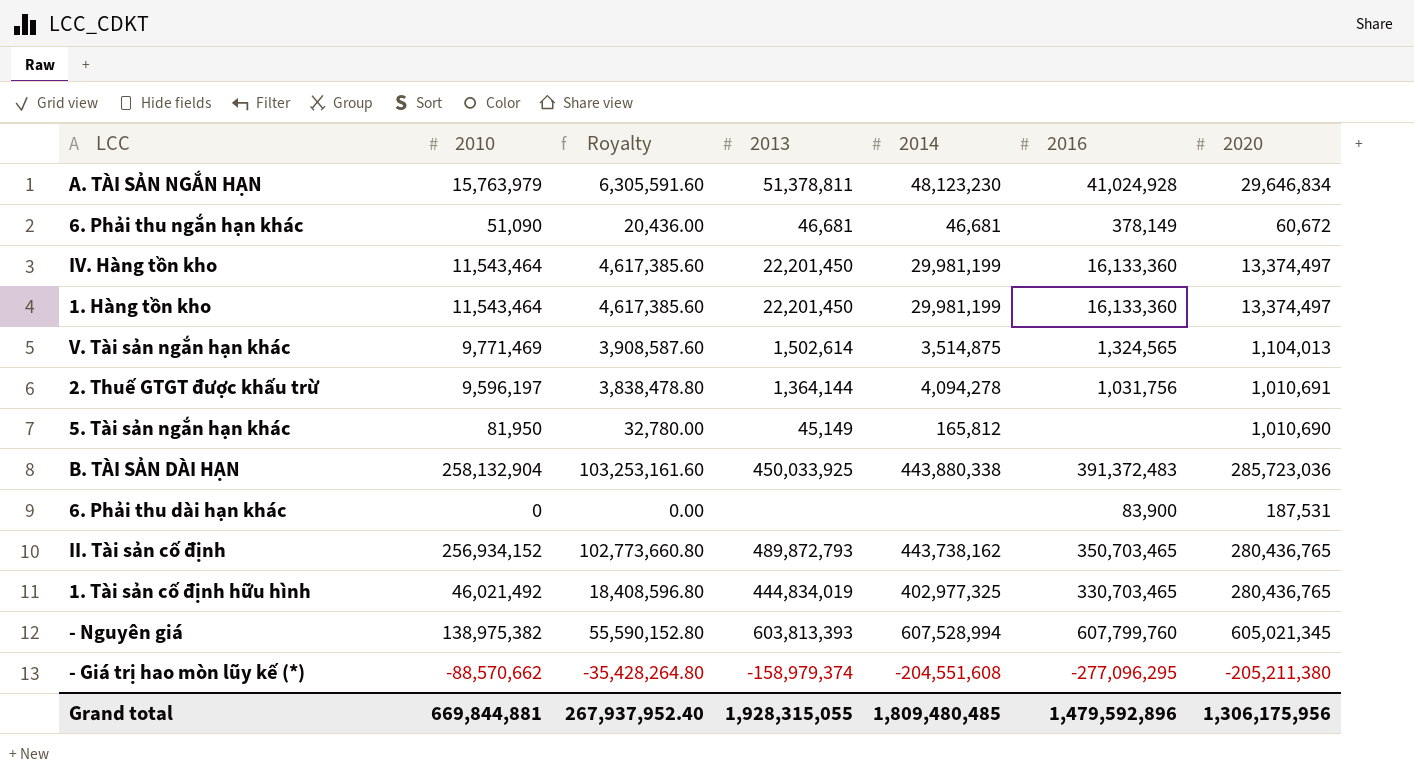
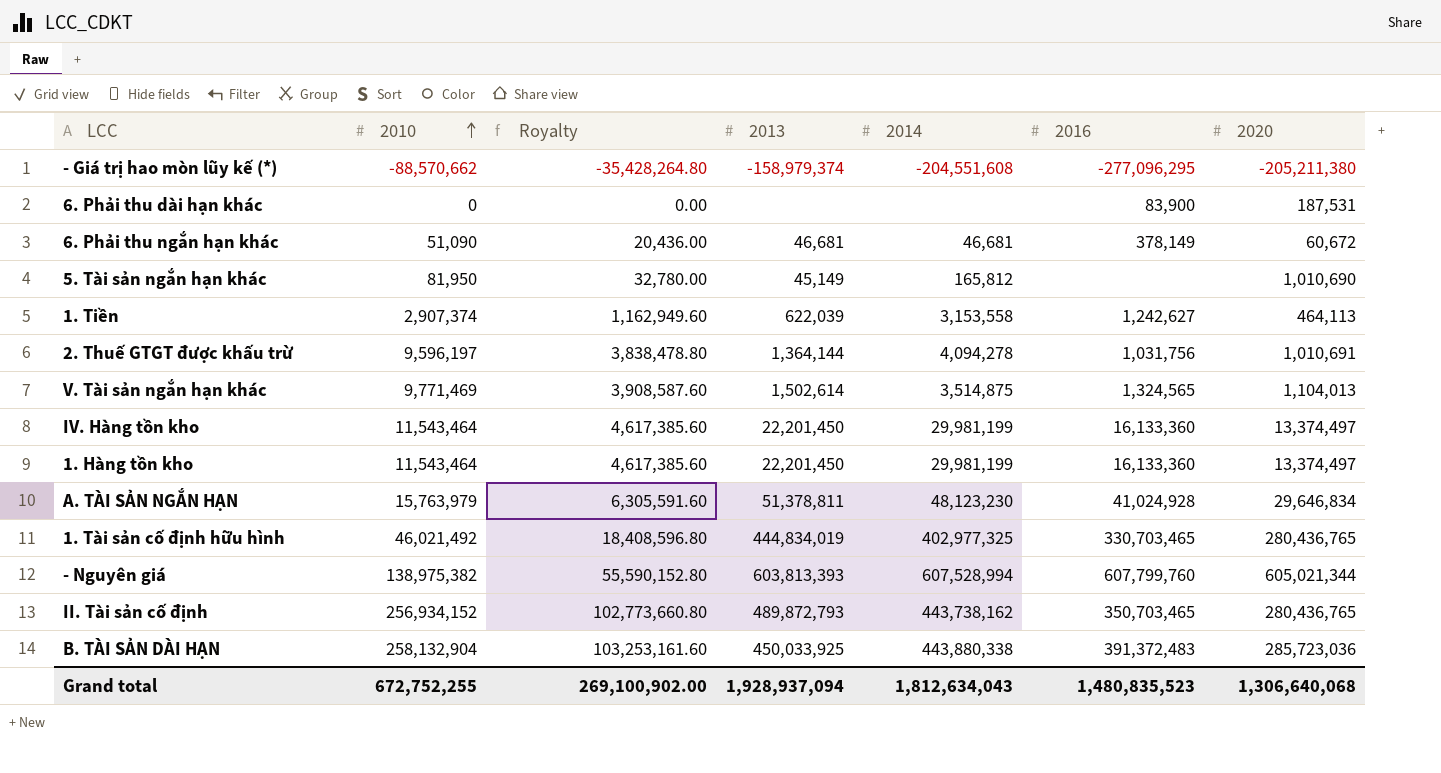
row order: none -> 2010 ascending
row 1. Tiền: none -> 2,907,374 | 1,162,949.60 | 622,039 | 3,153,558 | 1,242,627 | 464,113
- Nguyên giá | 2020: 605,021,345 -> 605,021,344
Grand total | 2010: 669,844,881 -> 672,752,255
Grand total | Royalty: 267,937,952.40 -> 269,100,902.00
Grand total | 2013: 1,928,315,055 -> 1,928,937,094
Grand total | 2014: 1,809,480,485 -> 1,812,634,043
Grand total | 2016: 1,479,592,896 -> 1,480,835,523
Grand total | 2020: 1,306,175,956 -> 1,306,640,068

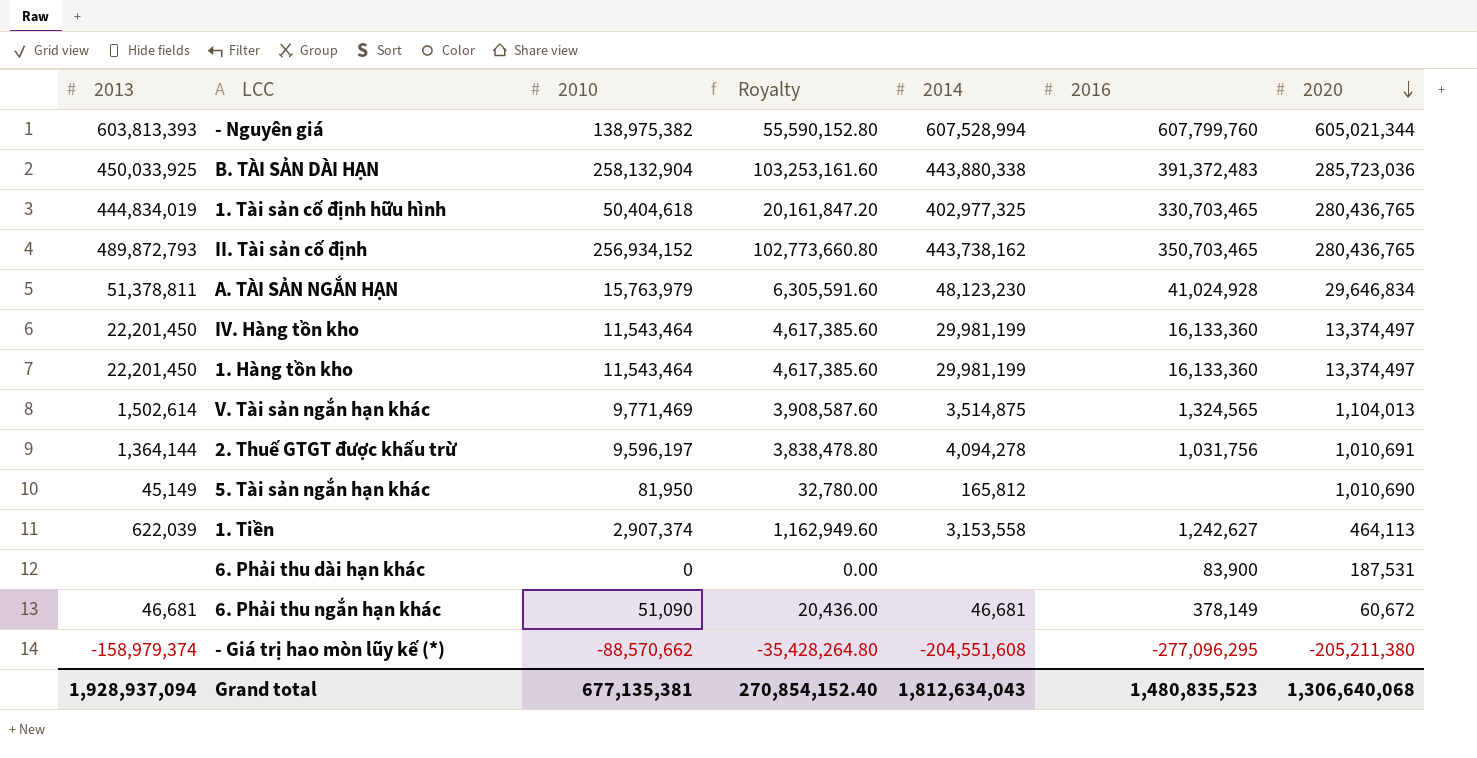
row order: 2010 ascending -> 2020 descending
column 2013 | position: 4 -> 1
1. Tài sản cố định hữu hình | 2010: 46,021,492 -> 50,404,618
1. Tài sản cố định hữu hình | Royalty: 18,408,596.80 -> 20,161,847.20
Grand total | 2010: 672,752,255 -> 677,135,381
Grand total | Royalty: 269,100,902.00 -> 270,854,152.40

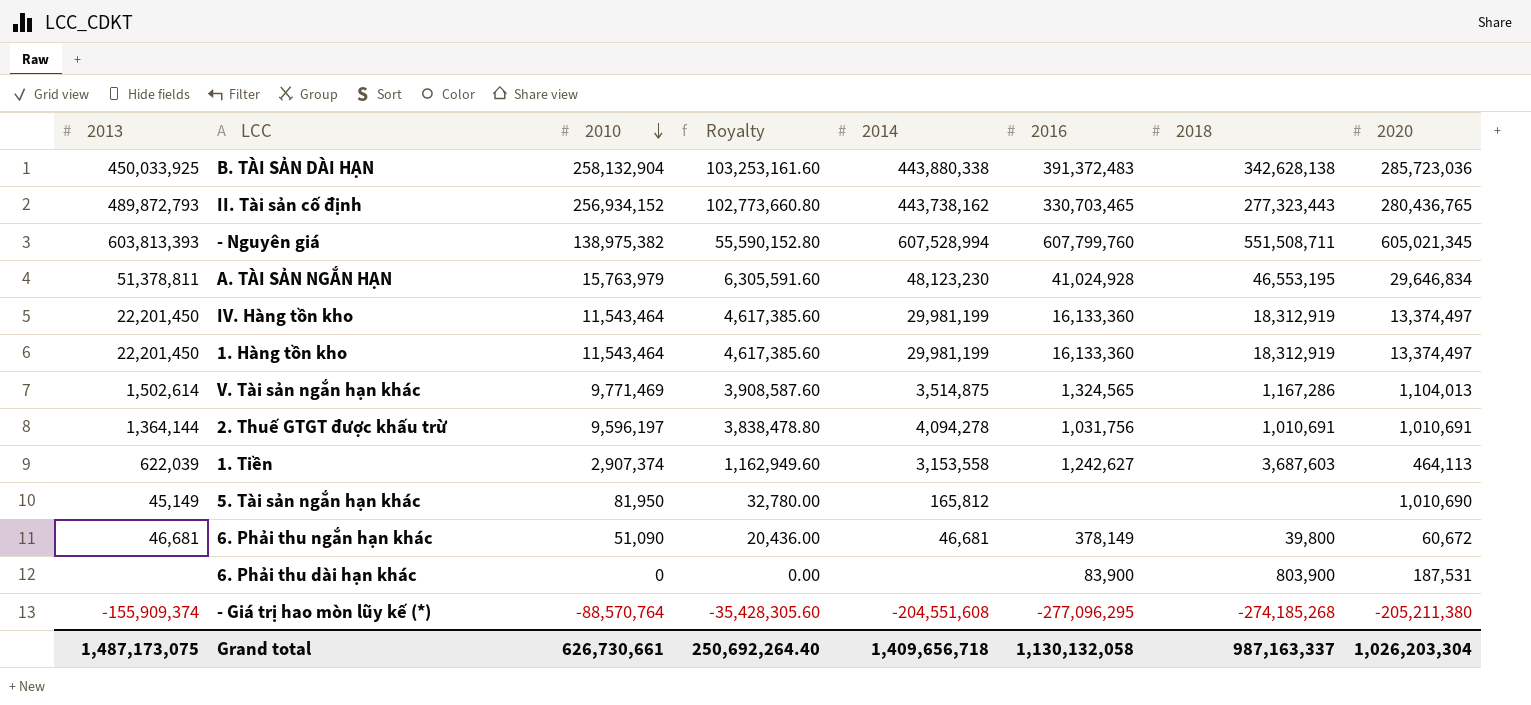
row order: 2020 descending -> 2010 descending
column 2018 | position: none -> 7
row 1. Tài sản cố định hữu hình: 444,834,019 | 50,404,618 | 20,161,847.20 | 402,977,325 | 330,703,465 | 280,436,765 -> none
II. Tài sản cố định | 2016: 350,703,465 -> 330,703,465
- Nguyên giá | 2020: 605,021,344 -> 605,021,345
- Giá trị hao mòn lũy kế (*) | 2013: -158,979,374 -> -155,909,374
- Giá trị hao mòn lũy kế (*) | 2010: -88,570,662 -> -88,570,764
- Giá trị hao mòn lũy kế (*) | Royalty: -35,428,264.80 -> -35,428,305.60
Grand total | 2013: 1,928,937,094 -> 1,487,173,075
Grand total | 2010: 677,135,381 -> 626,730,661
Grand total | Royalty: 270,854,152.40 -> 250,692,264.40
Grand total | 2014: 1,812,634,043 -> 1,409,656,718
Grand total | 2016: 1,480,835,523 -> 1,130,132,058
Grand total | 2020: 1,306,640,068 -> 1,026,203,304

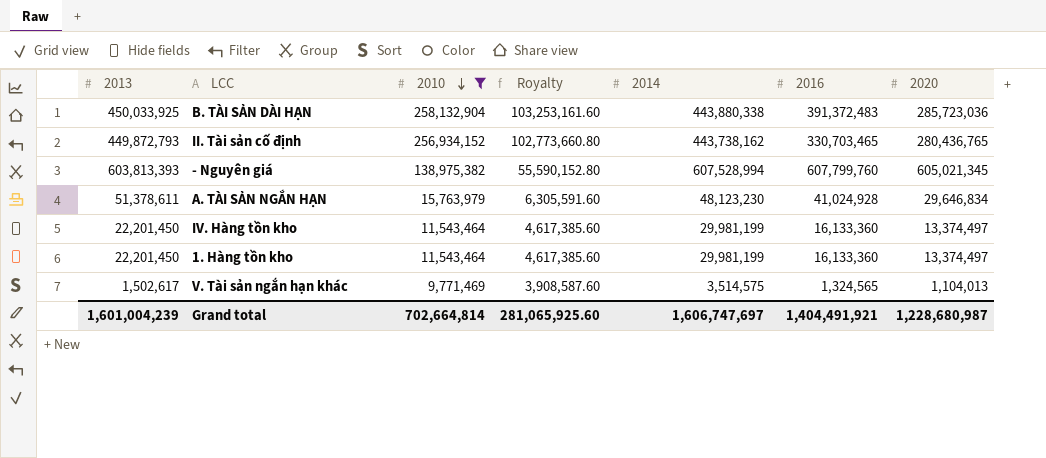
filter: none -> 2010 >= 9,771,469
column 2018 | position: 7 -> none
II. Tài sản cố định | 2013: 489,872,793 -> 449,872,793
A. TÀI SẢN NGẮN HẠN | 2013: 51,378,811 -> 51,378,611
V. Tài sản ngắn hạn khác | 2013: 1,502,614 -> 1,502,617
V. Tài sản ngắn hạn khác | 2014: 3,514,875 -> 3,514,575
Grand total | 2013: 1,487,173,075 -> 1,601,004,239
Grand total | 2010: 626,730,661 -> 702,664,814
Grand total | Royalty: 250,692,264.40 -> 281,065,925.60
Grand total | 2014: 1,409,656,718 -> 1,606,747,697
Grand total | 2016: 1,130,132,058 -> 1,404,491,921
Grand total | 2020: 1,026,203,304 -> 1,228,680,987

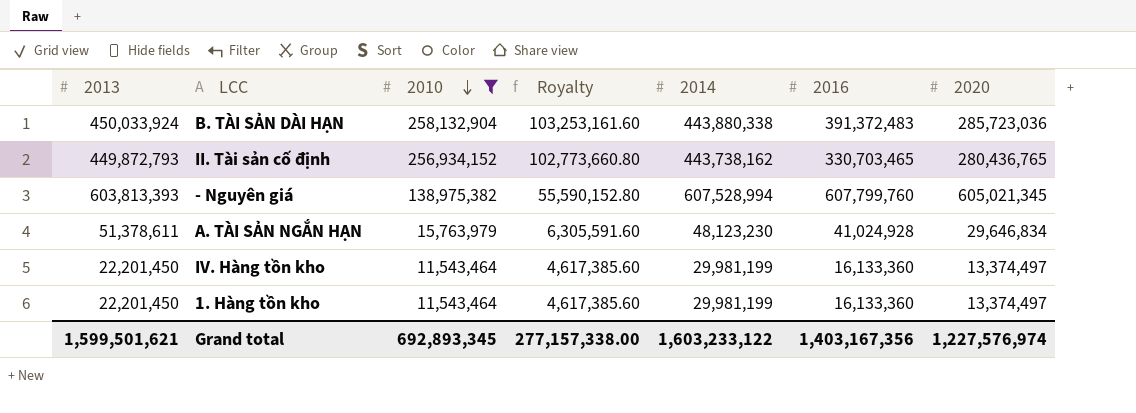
row V. Tài sản ngắn hạn khác: 1,502,617 | 9,771,469 | 3,908,587.60 | 3,514,575 | 1,324,565 | 1,104,013 -> none
B. TÀI SẢN DÀI HẠN | 2013: 450,033,925 -> 450,033,924
Grand total | 2013: 1,601,004,239 -> 1,599,501,621
Grand total | 2010: 702,664,814 -> 692,893,345
Grand total | Royalty: 281,065,925.60 -> 277,157,338.00
Grand total | 2014: 1,606,747,697 -> 1,603,233,122
Grand total | 2016: 1,404,491,921 -> 1,403,167,356
Grand total | 2020: 1,228,680,987 -> 1,227,576,974

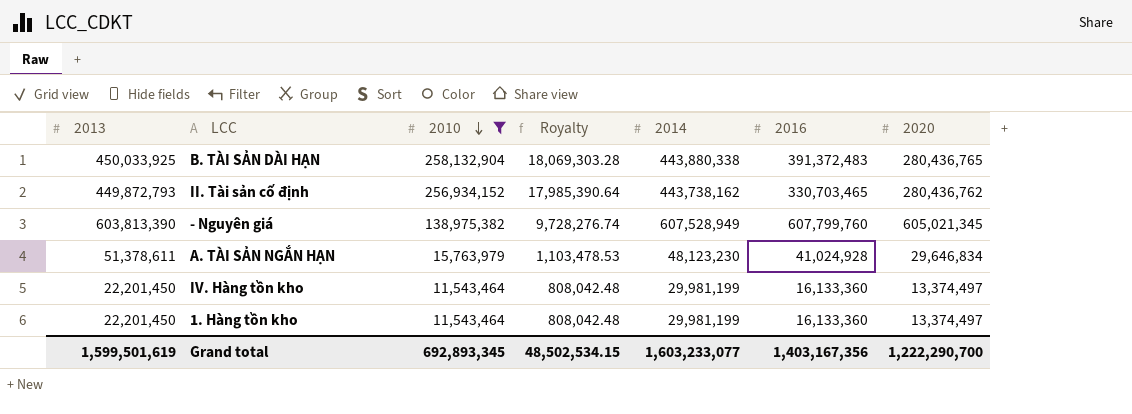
column Royalty | formula: [2010] * 0.4 -> [2010] * 0.07
B. TÀI SẢN DÀI HẠN | 2013: 450,033,924 -> 450,033,925
B. TÀI SẢN DÀI HẠN | 2020: 285,723,036 -> 280,436,765
II. Tài sản cố định | 2020: 280,436,765 -> 280,436,762
- Nguyên giá | 2013: 603,813,393 -> 603,813,390
- Nguyên giá | 2014: 607,528,994 -> 607,528,949
Grand total | 2013: 1,599,501,621 -> 1,599,501,619
Grand total | Royalty: 277,157,338.00 -> 48,502,534.15
Grand total | 2014: 1,603,233,122 -> 1,603,233,077
Grand total | 2020: 1,227,576,974 -> 1,222,290,700

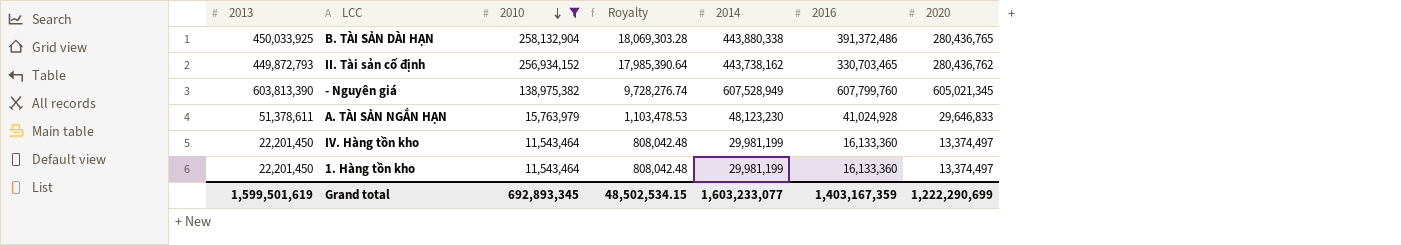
B. TÀI SẢN DÀI HẠN | 2016: 391,372,483 -> 391,372,486
A. TÀI SẢN NGẮN HẠN | 2020: 29,646,834 -> 29,646,833
Grand total | 2016: 1,403,167,356 -> 1,403,167,359
Grand total | 2020: 1,222,290,700 -> 1,222,290,699

